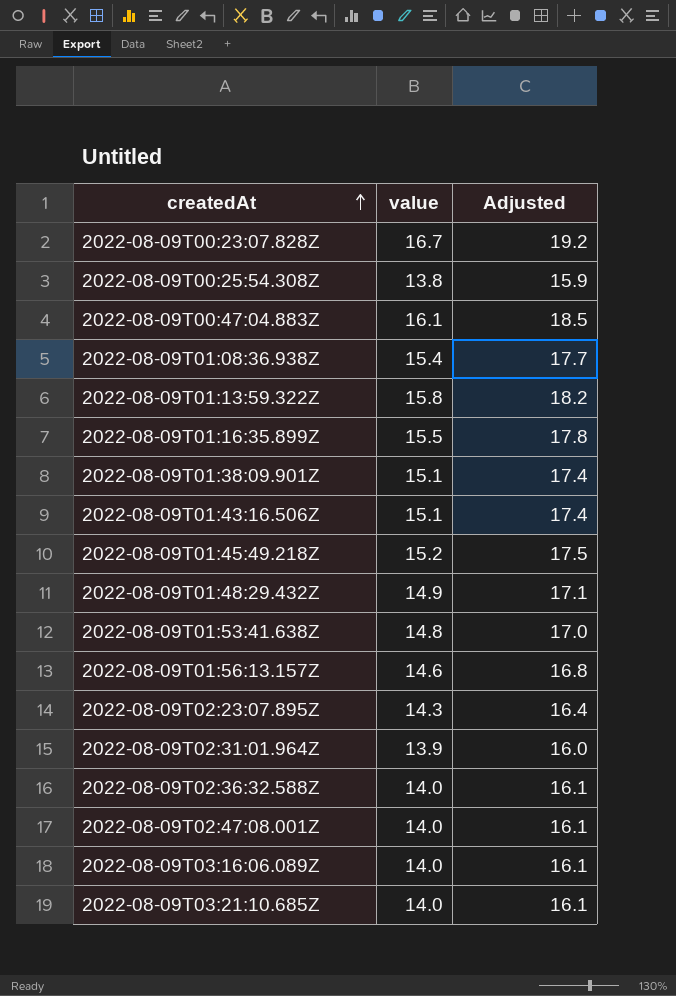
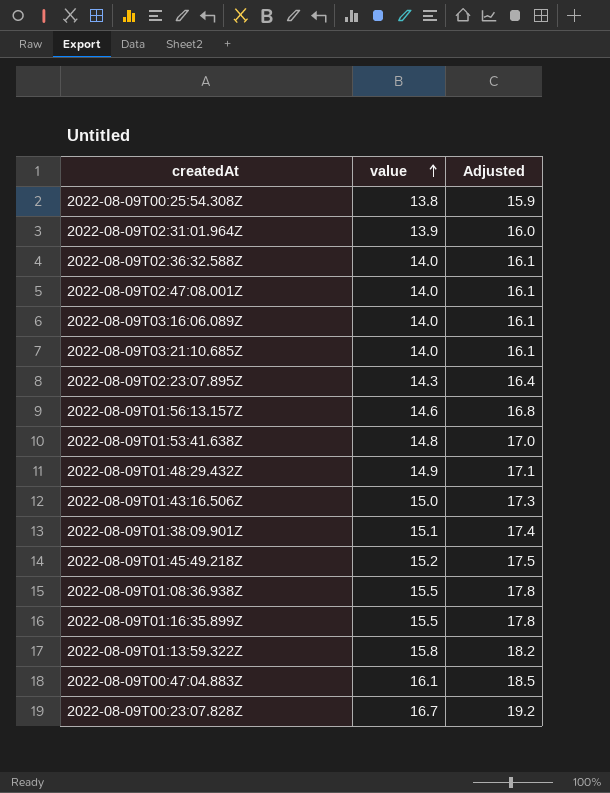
row order: createdAt ascending -> value ascending
2022-08-09T01:43:16.506Z | value: 15.1 -> 15.0
2022-08-09T01:43:16.506Z | Adjusted: 17.4 -> 17.3
2022-08-09T01:08:36.938Z | value: 15.4 -> 15.5
2022-08-09T01:08:36.938Z | Adjusted: 17.7 -> 17.8

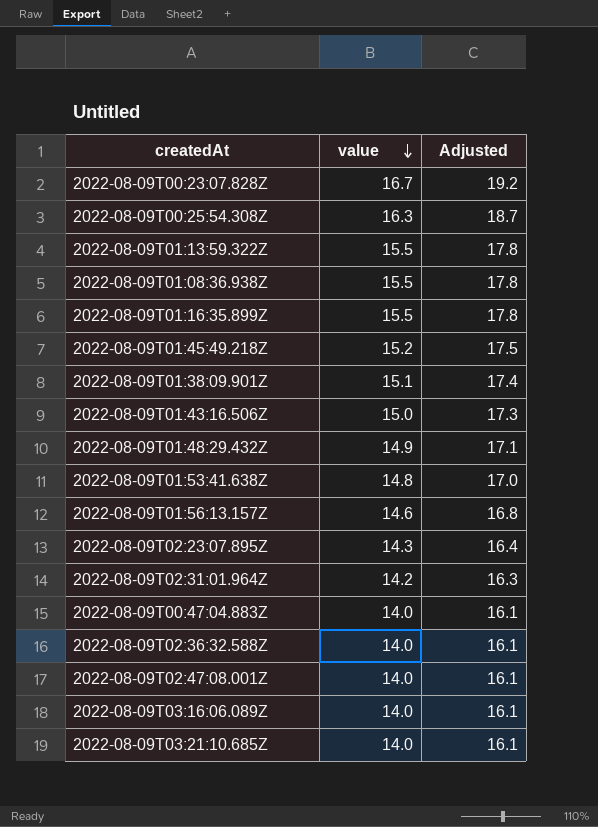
row order: value ascending -> value descending
2022-08-09T00:25:54.308Z | value: 13.8 -> 16.3
2022-08-09T00:25:54.308Z | Adjusted: 15.9 -> 18.7
2022-08-09T01:13:59.322Z | value: 15.8 -> 15.5
2022-08-09T01:13:59.322Z | Adjusted: 18.2 -> 17.8
2022-08-09T02:31:01.964Z | value: 13.9 -> 14.2
2022-08-09T02:31:01.964Z | Adjusted: 16.0 -> 16.3
2022-08-09T00:47:04.883Z | value: 16.1 -> 14.0
2022-08-09T00:47:04.883Z | Adjusted: 18.5 -> 16.1

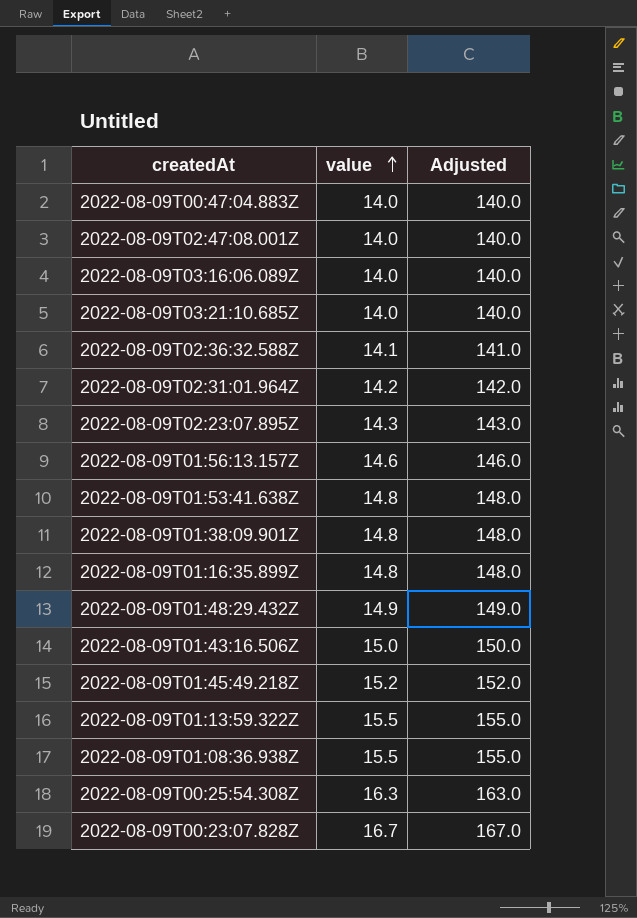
row order: value descending -> value ascending
column Adjusted | formula: [value] * 1.15 -> [value] * 10
2022-08-09T02:36:32.588Z | value: 14.0 -> 14.1
2022-08-09T01:38:09.901Z | value: 15.1 -> 14.8
2022-08-09T01:16:35.899Z | value: 15.5 -> 14.8

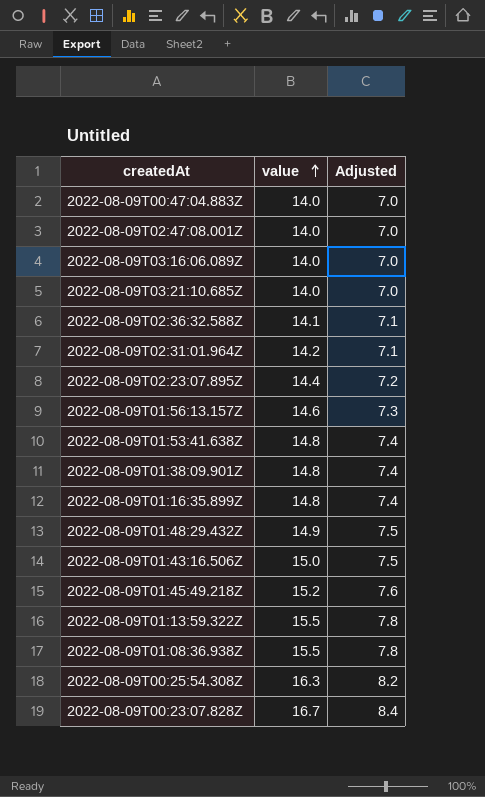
column Adjusted | formula: [value] * 10 -> [value] * 0.5
2022-08-09T02:23:07.895Z | value: 14.3 -> 14.4

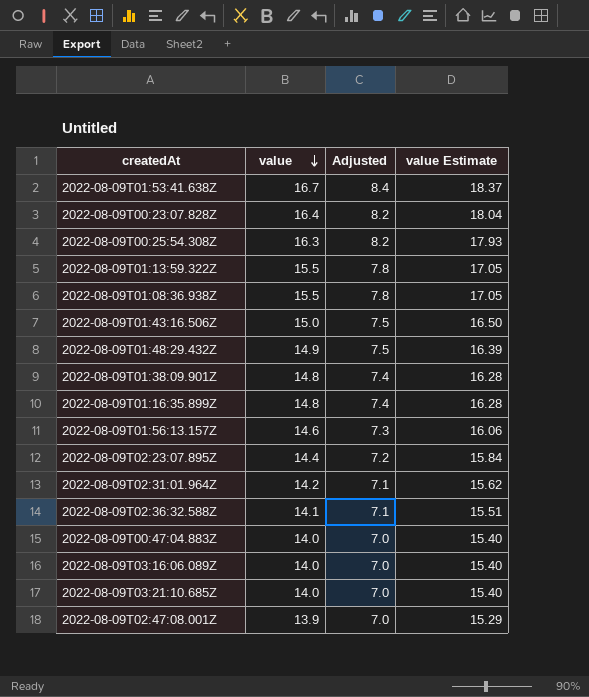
row order: value ascending -> value descending
column value Estimate | formula: none -> [value] * 1.1
row 2022-08-09T01:45:49.218Z: 15.2 | 7.6 -> none
2022-08-09T01:53:41.638Z | value: 14.8 -> 16.7
2022-08-09T01:53:41.638Z | Adjusted: 7.4 -> 8.4
2022-08-09T00:23:07.828Z | value: 16.7 -> 16.4
2022-08-09T00:23:07.828Z | Adjusted: 8.4 -> 8.2
2022-08-09T02:47:08.001Z | value: 14.0 -> 13.9

